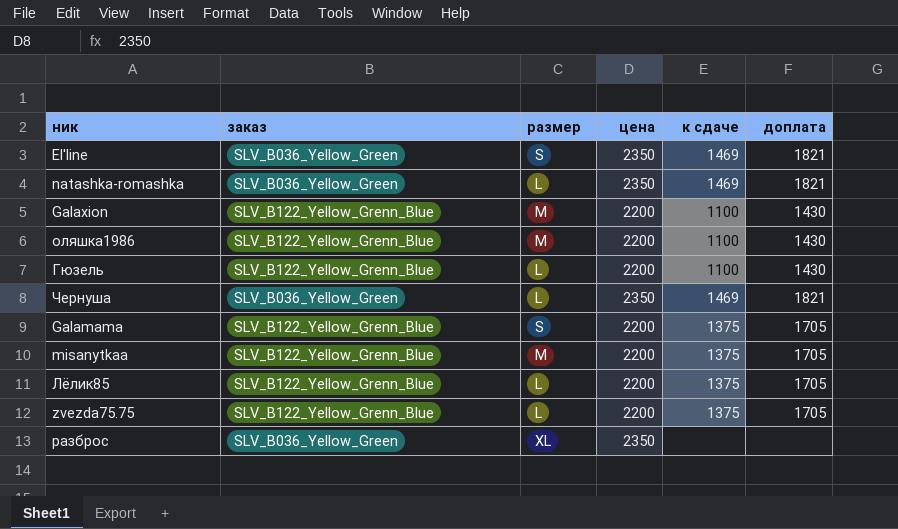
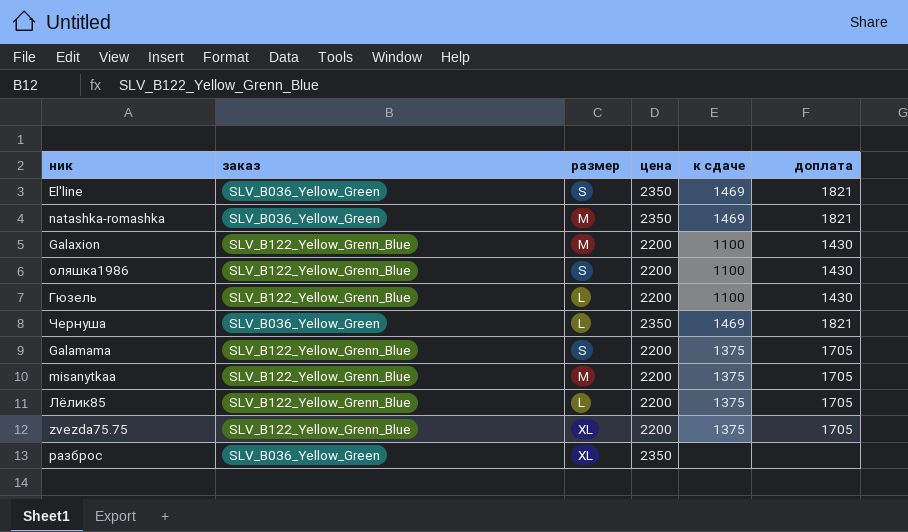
natashka-romashka | размер: L -> M
оляшка1986 | размер: M -> S
zvezda75.75 | размер: L -> XL

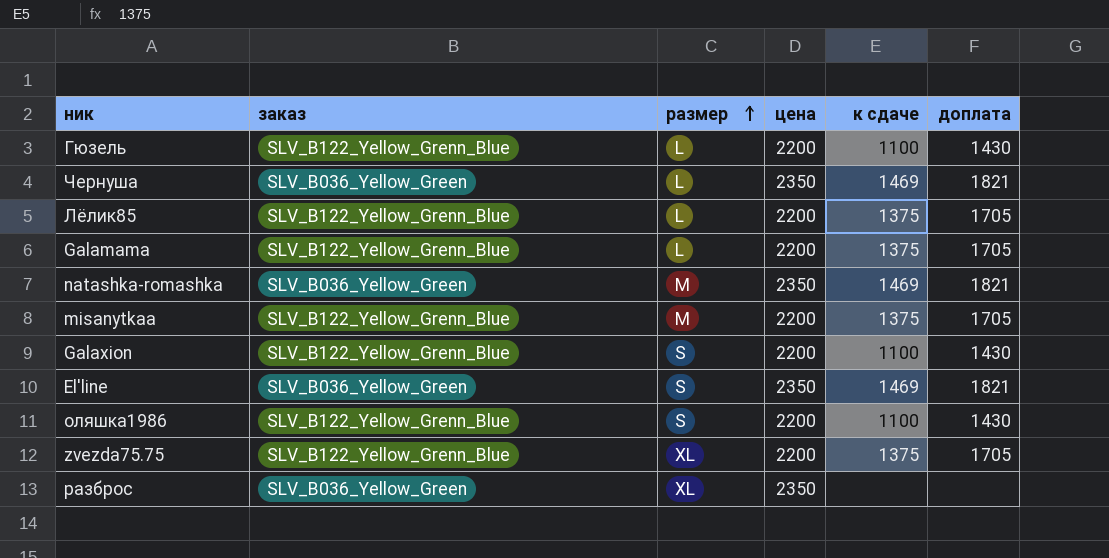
row order: none -> размер ascending
Galamama | размер: S -> L
Galaxion | размер: M -> S

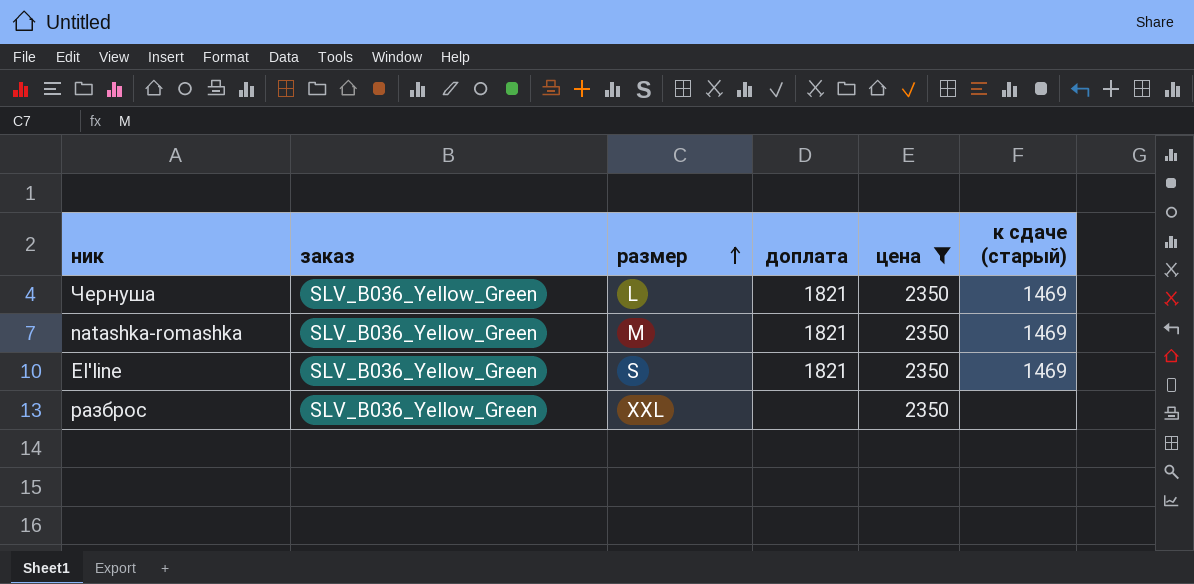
filter: none -> цена = 2350
column доплата | position: 6 -> 4
column name: к сдаче -> к сдаче (старый)
разброс | размер: XL -> XXL

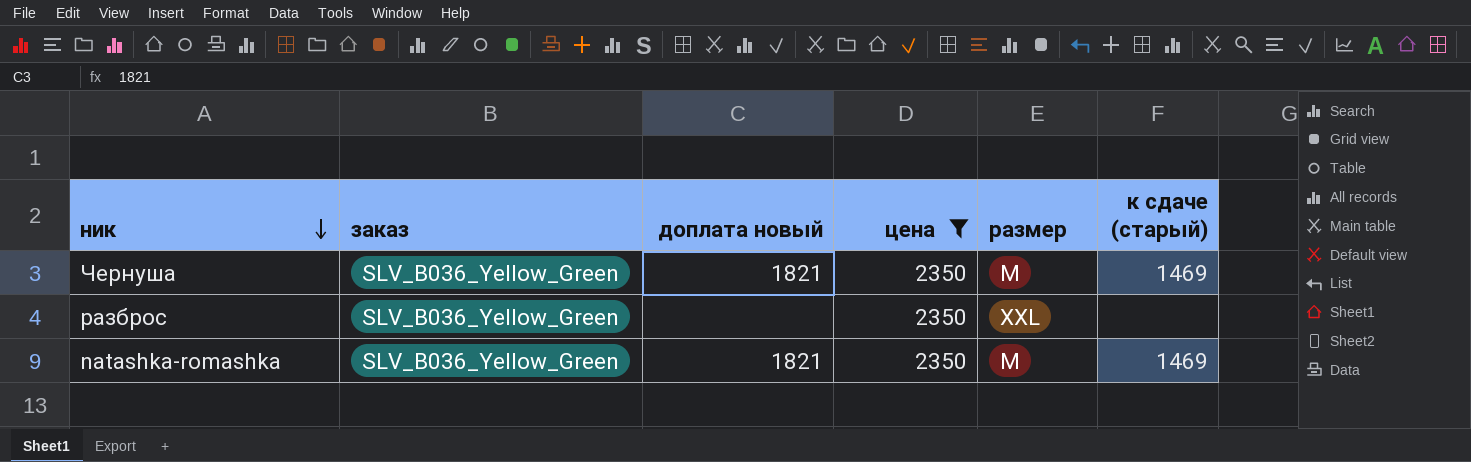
row order: размер ascending -> ник descending
column name: доплата -> доплата новый
column размер | position: 3 -> 5
row El'line: SLV_B036_Yellow_Green | S | 1821 | 2350 | 1469 -> none
Чернуша | размер: L -> M

